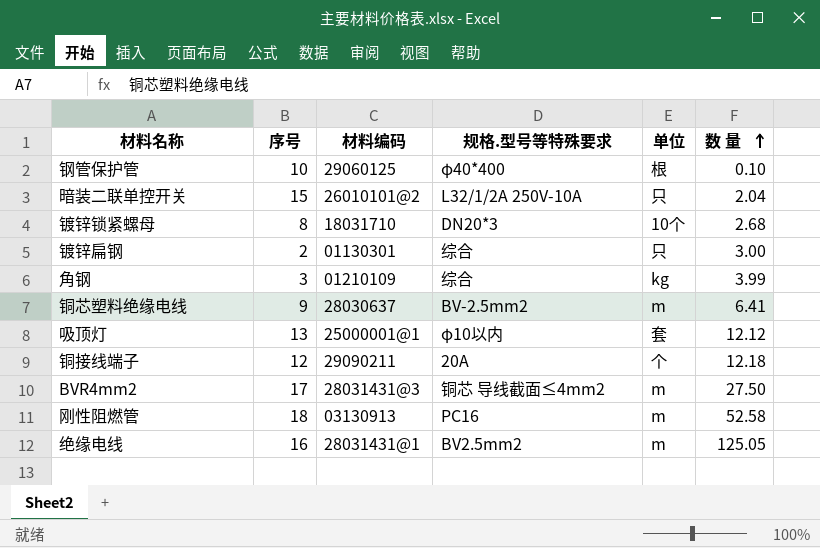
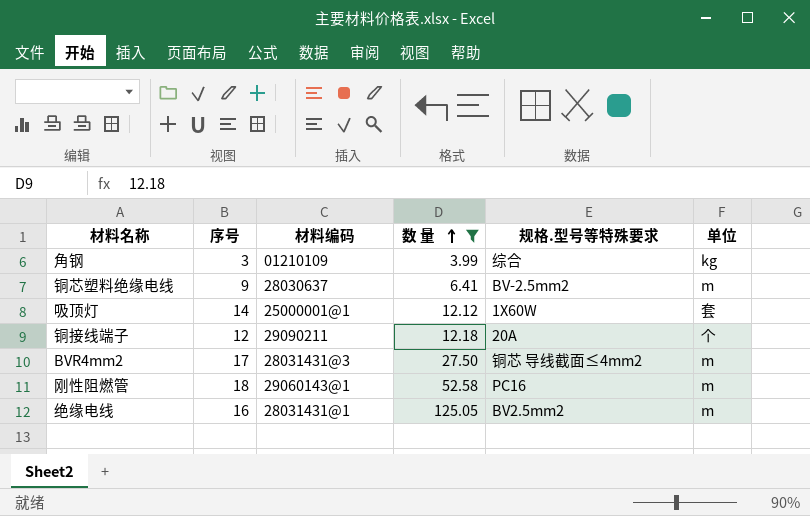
filter: none -> 数 量 >= 3.99
column 数 量 | position: 6 -> 4
吸顶灯 | 序号: 13 -> 14
吸顶灯 | 规格.型号等特殊要求: φ10以内 -> 1X60W
刚性阻燃管 | 材料编码: 03130913 -> 29060143@1

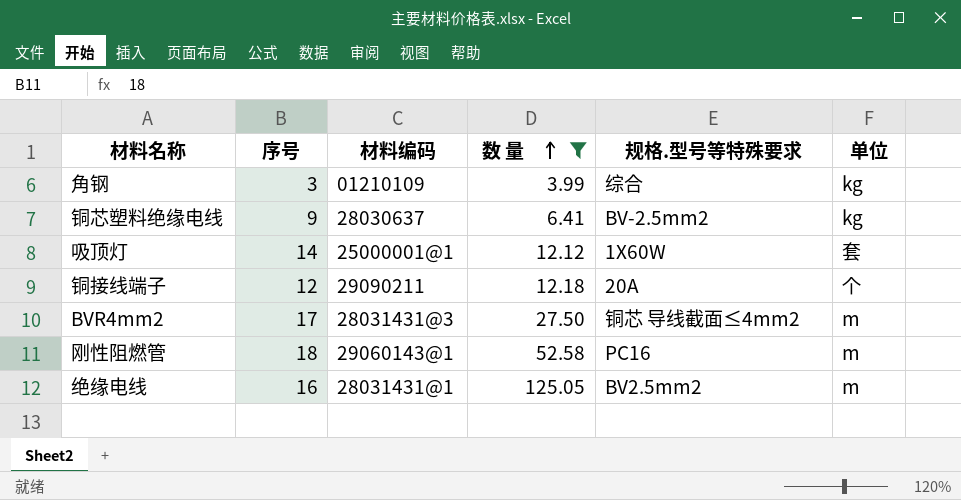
铜芯塑料绝缘电线 | 单位: m -> kg

